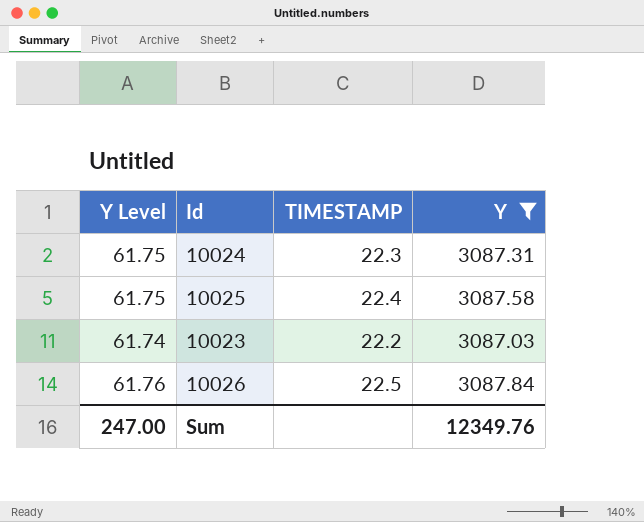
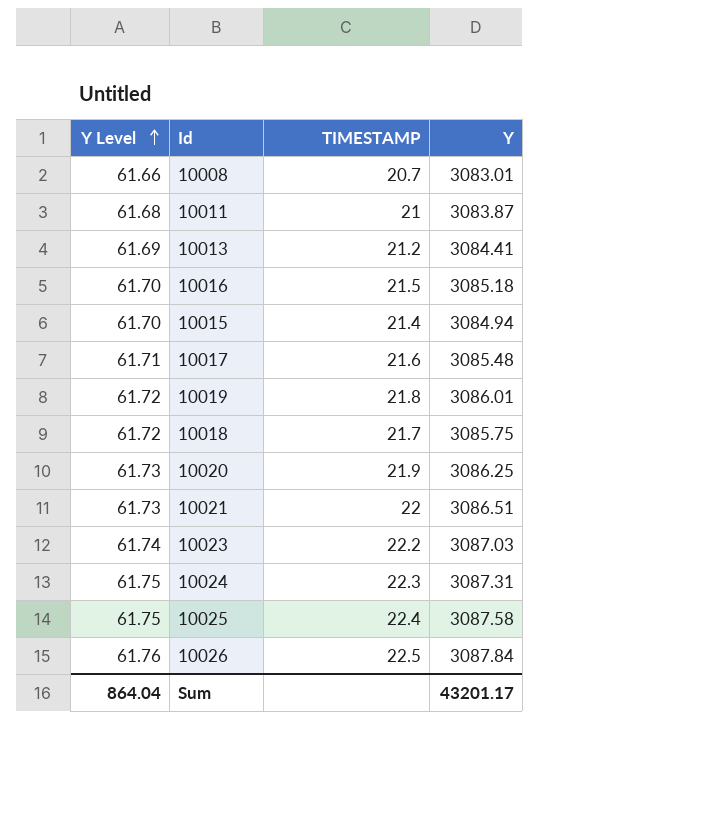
filter: Y >= 3087.03 -> none
row order: none -> Y Level ascending
Sum | Y Level: 247.00 -> 864.04
Sum | Y: 12349.76 -> 43201.17

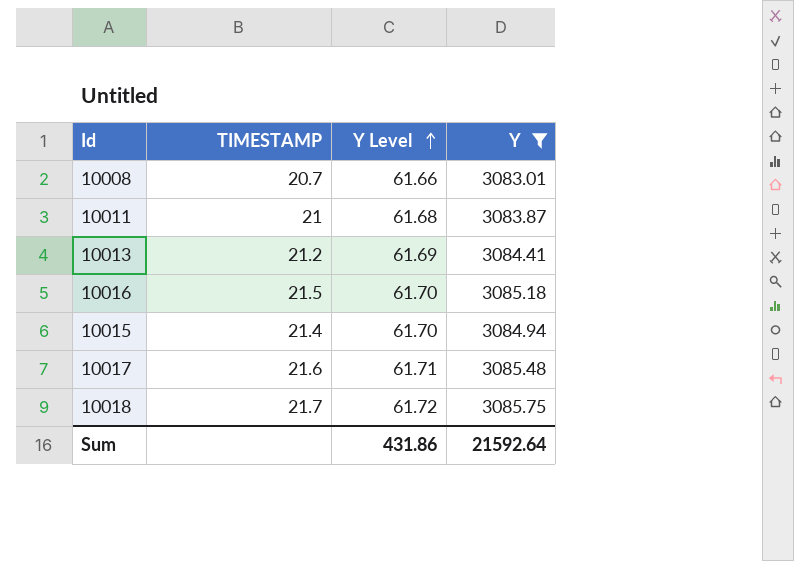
filter: none -> Y <= 3085.75
column Y Level | position: 1 -> 3
Sum | Y Level: 864.04 -> 431.86
Sum | Y: 43201.17 -> 21592.64

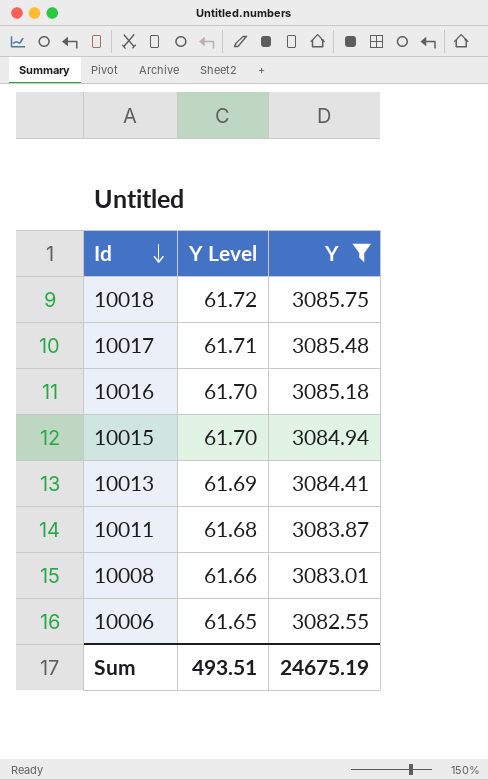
row order: Y Level ascending -> Id descending
column TIMESTAMP | position: 2 -> none
row 10006: none -> 61.65 | 3082.55
Sum | Y Level: 431.86 -> 493.51
Sum | Y: 21592.64 -> 24675.19

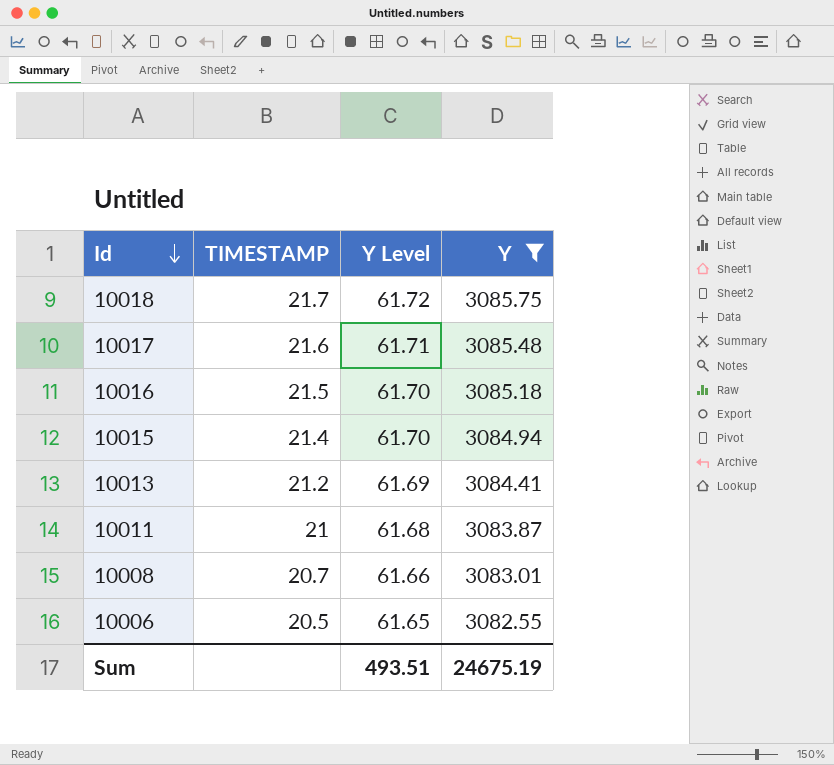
column TIMESTAMP | position: none -> 2

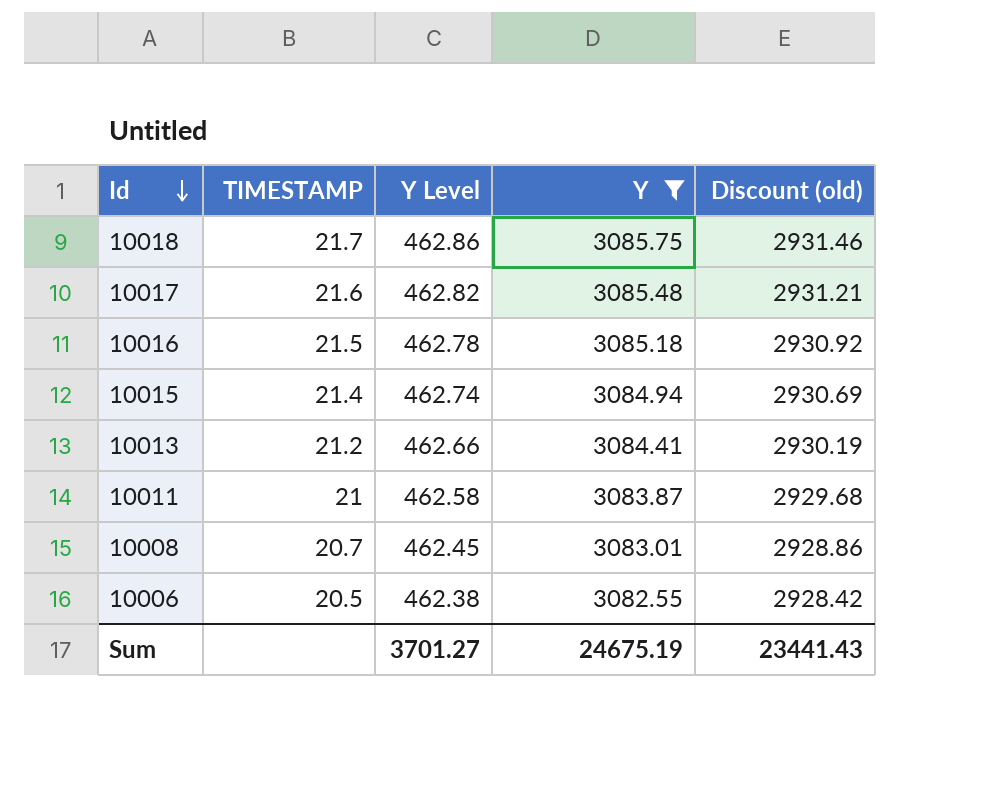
column Y Level | formula: [Y] * 0.02 -> [Y] * 0.15
column Discount (old) | formula: none -> [Y] * 0.95
Sum | Y Level: 493.51 -> 3701.27

